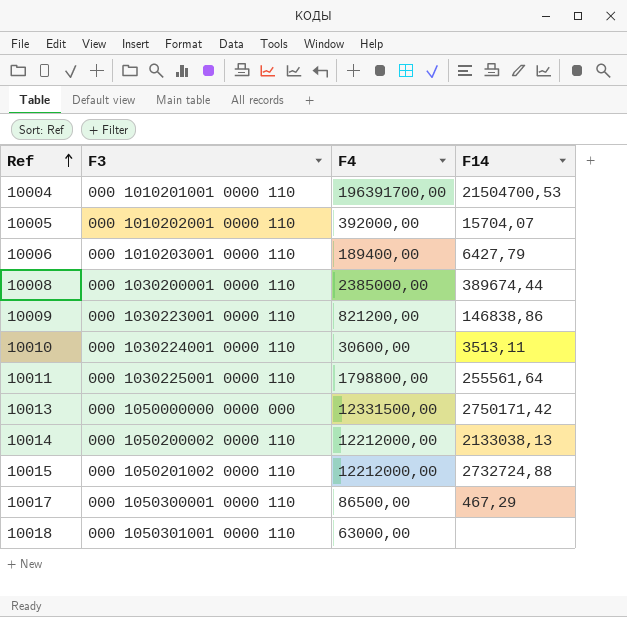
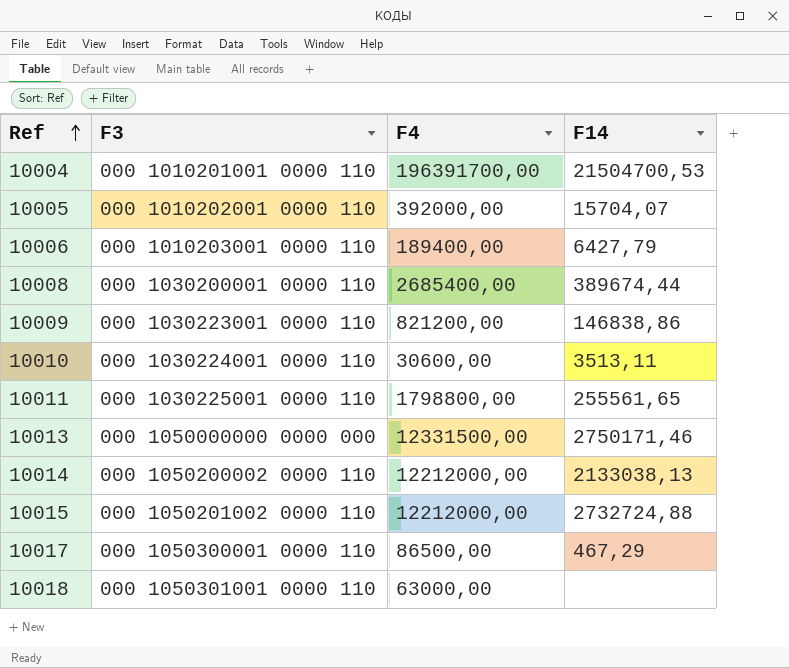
10008 | F4: 2385000,00 -> 2685400,00
10011 | F14: 255561,64 -> 255561,65
10013 | F14: 2750171,42 -> 2750171,46

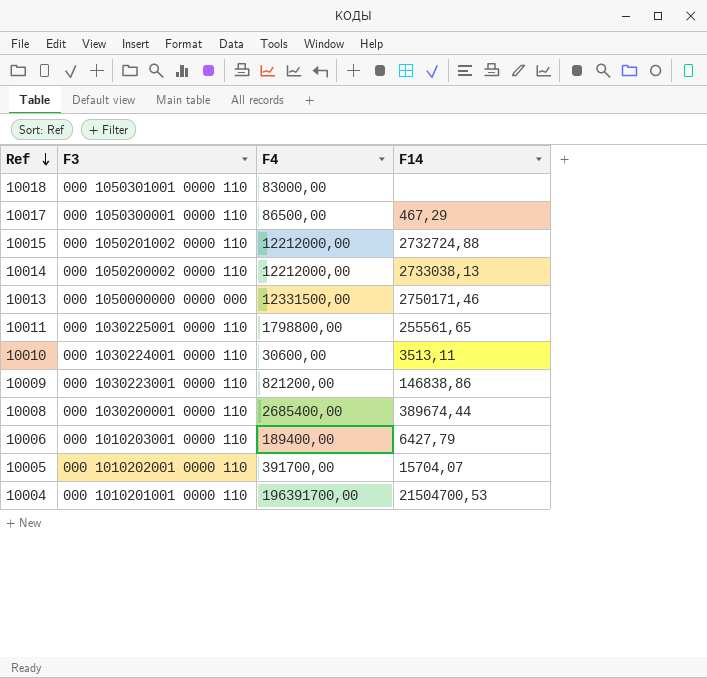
row order: Ref ascending -> Ref descending
10018 | F4: 63000,00 -> 83000,00
10014 | F14: 2133038,13 -> 2733038,13
10005 | F4: 392000,00 -> 391700,00

